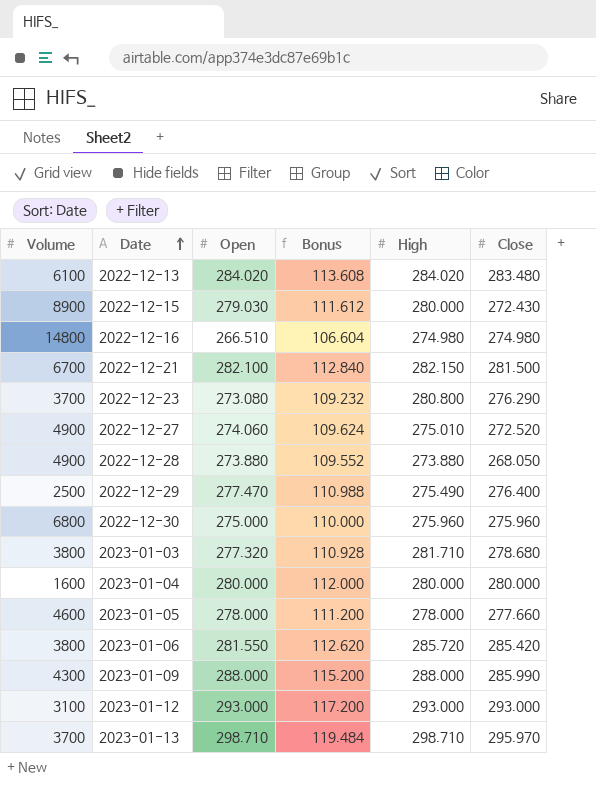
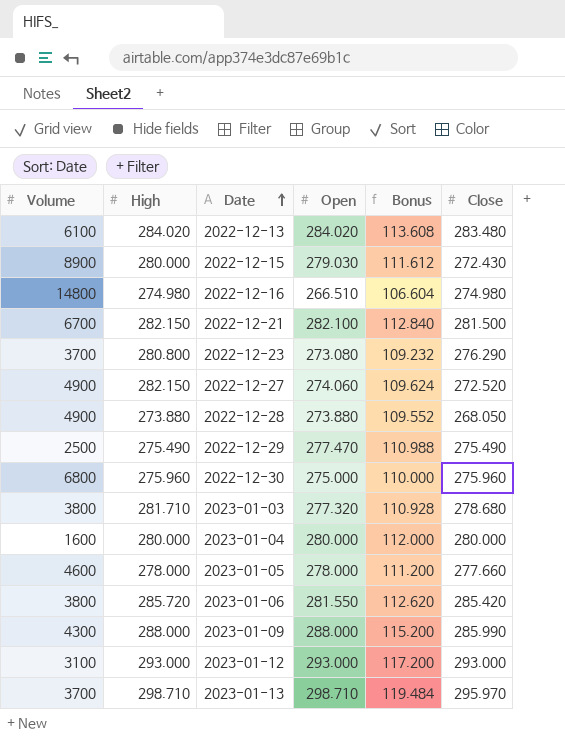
column High | position: 5 -> 2
2022-12-27 | High: 275.010 -> 282.150
2022-12-29 | Close: 276.400 -> 275.490

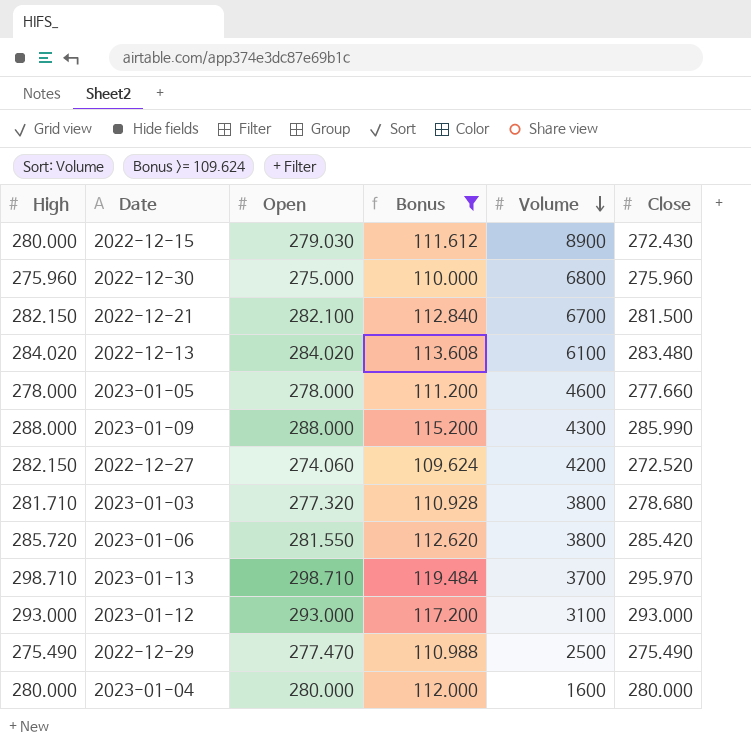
filter: none -> Bonus >= 109.624
row order: Date ascending -> Volume descending
column Volume | position: 1 -> 5
2022-12-27 | Volume: 4900 -> 4200

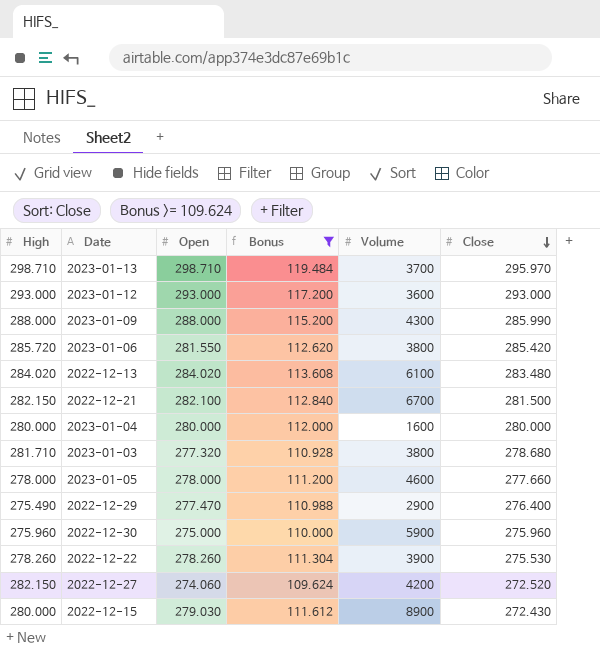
row order: Volume descending -> Close descending
2023-01-12 | Volume: 3100 -> 3600
2022-12-29 | Volume: 2500 -> 2900
2022-12-29 | Close: 275.490 -> 276.400
2022-12-30 | Volume: 6800 -> 5900
row 2022-12-22: none -> 278.260 | 278.260 | 111.304 | 3900 | 275.530

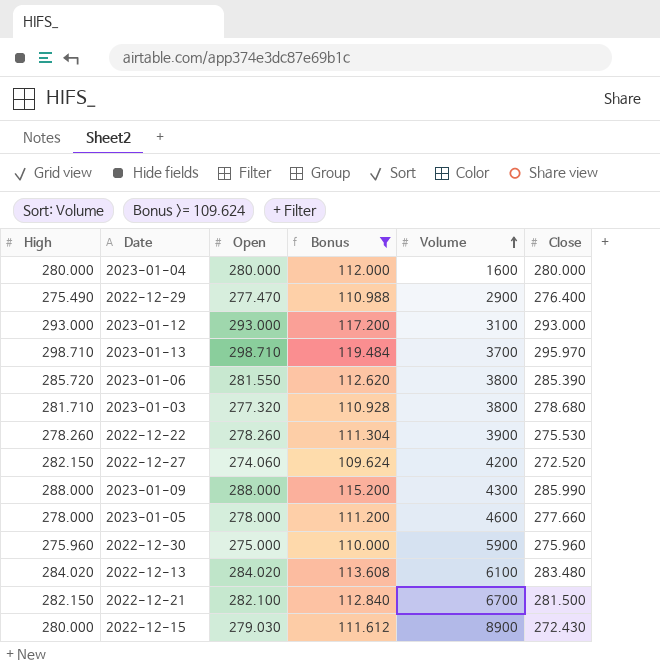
row order: Close descending -> Volume ascending
2023-01-12 | Volume: 3600 -> 3100
2023-01-06 | Close: 285.420 -> 285.390

